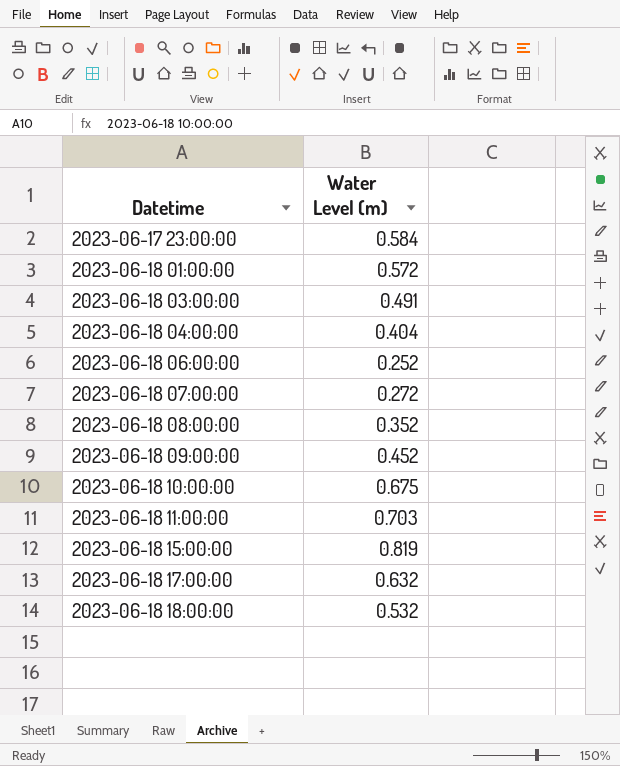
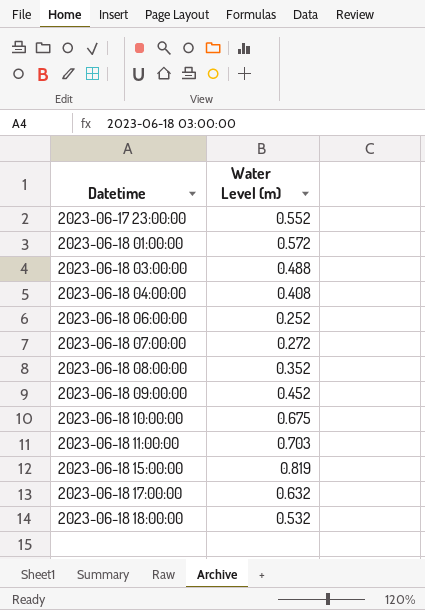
2023-06-17 23:00:00 | Water Level (m): 0.584 -> 0.552
2023-06-18 03:00:00 | Water Level (m): 0.491 -> 0.488
2023-06-18 04:00:00 | Water Level (m): 0.404 -> 0.408

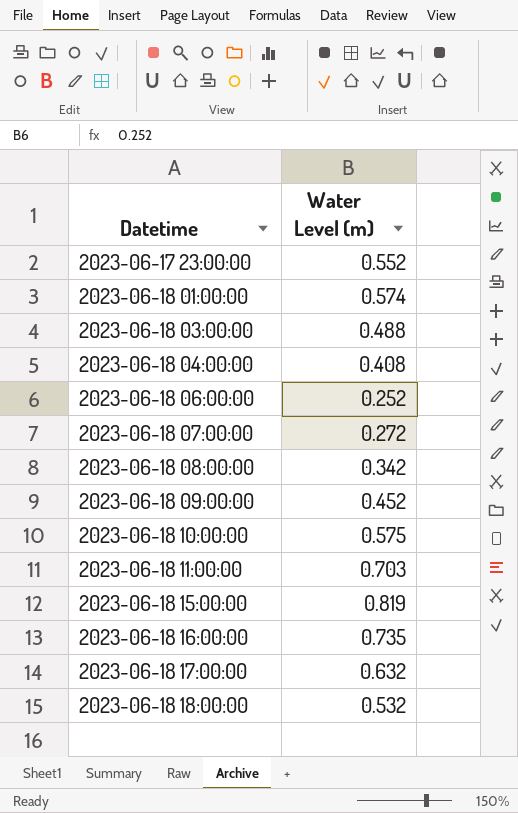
2023-06-18 01:00:00 | Water Level (m): 0.572 -> 0.574
2023-06-18 08:00:00 | Water Level (m): 0.352 -> 0.342
2023-06-18 10:00:00 | Water Level (m): 0.675 -> 0.575
row 2023-06-18 16:00:00: none -> 0.735

